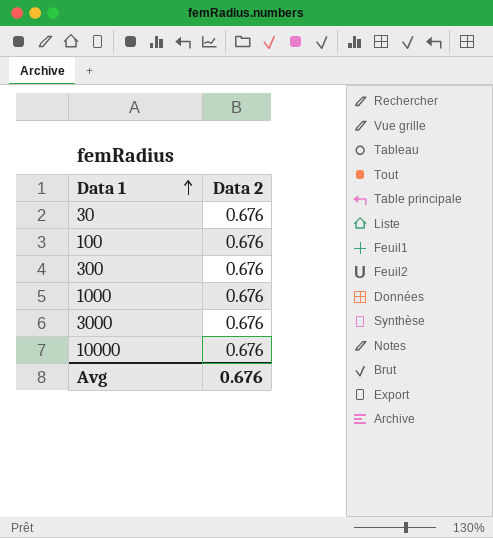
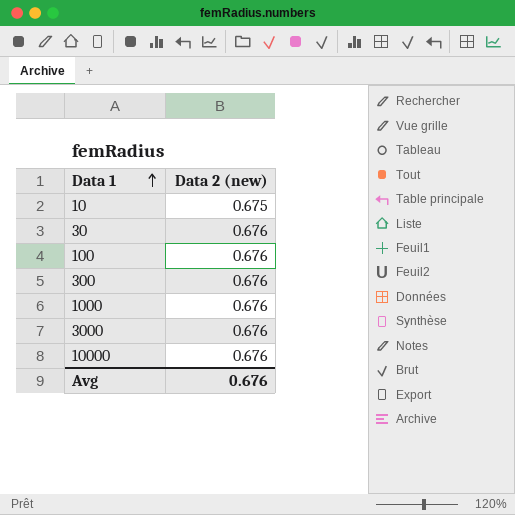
column name: Data 2 -> Data 2 (new)
row 10: none -> 0.675

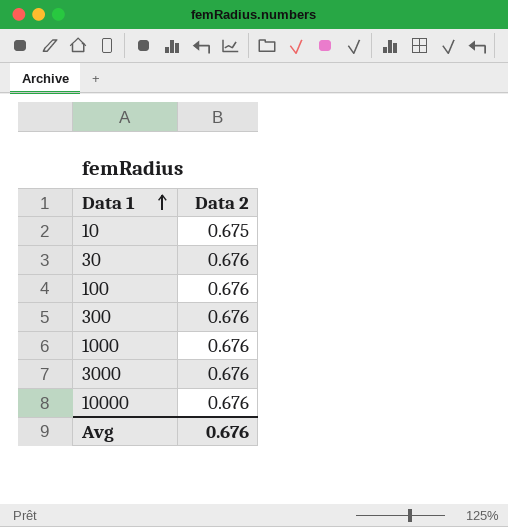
column name: Data 2 (new) -> Data 2

